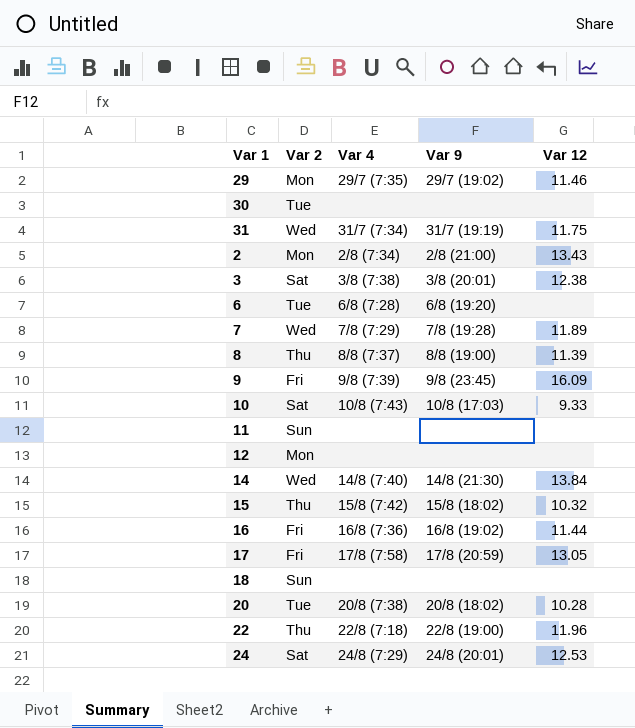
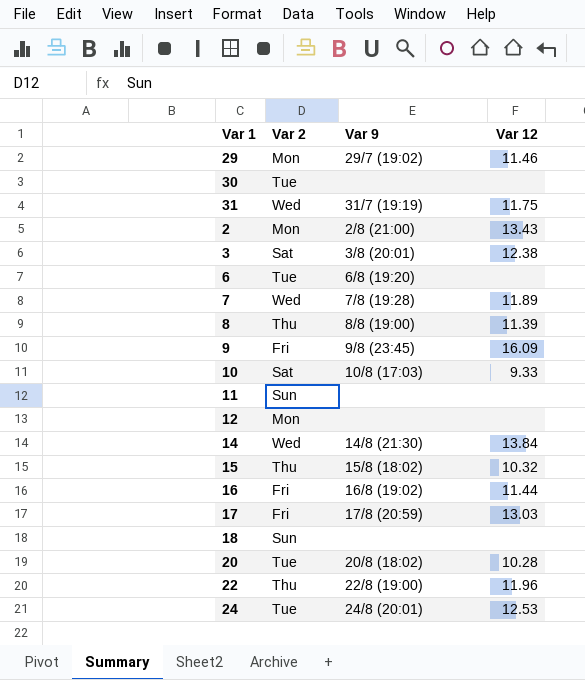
column Var 4 | position: 3 -> none
17 | Var 12: 13.05 -> 13.03
24 | Var 2: Sat -> Tue

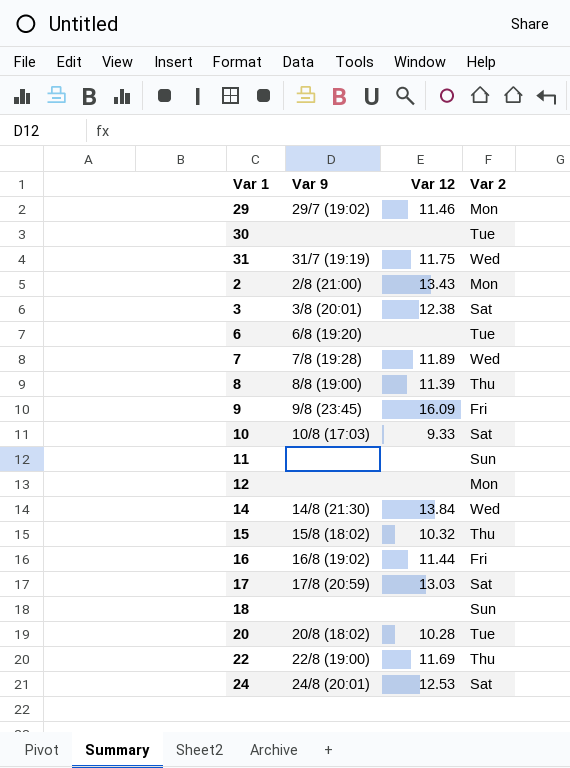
column Var 2 | position: 2 -> 4
17 | Var 2: Fri -> Sat
22 | Var 12: 11.96 -> 11.69
24 | Var 2: Tue -> Sat

